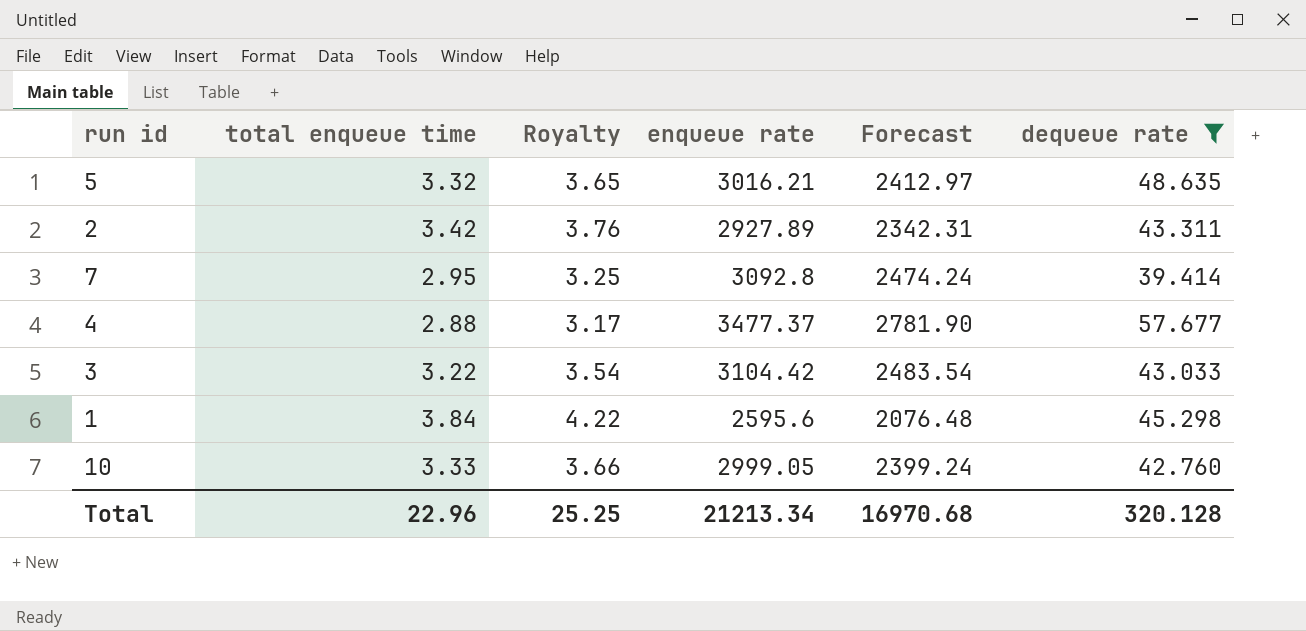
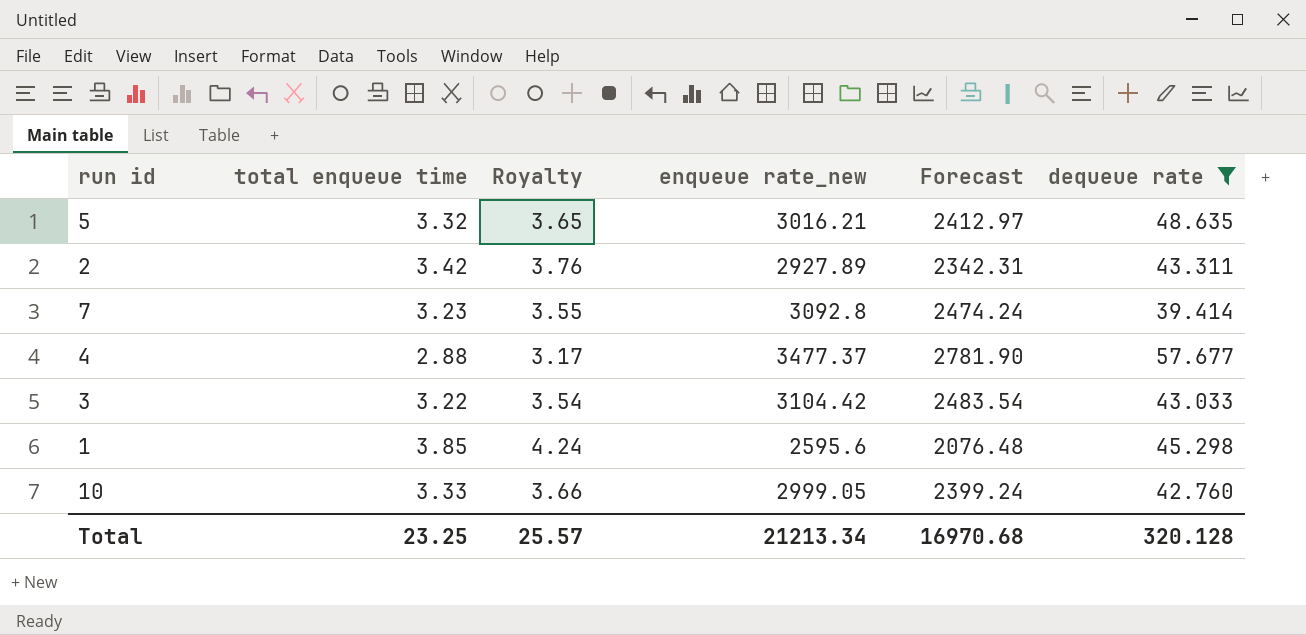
column name: enqueue rate -> enqueue rate_new
7 | total enqueue time: 2.95 -> 3.23
7 | Royalty: 3.25 -> 3.55
1 | total enqueue time: 3.84 -> 3.85
1 | Royalty: 4.22 -> 4.24
Total | total enqueue time: 22.96 -> 23.25
Total | Royalty: 25.25 -> 25.57

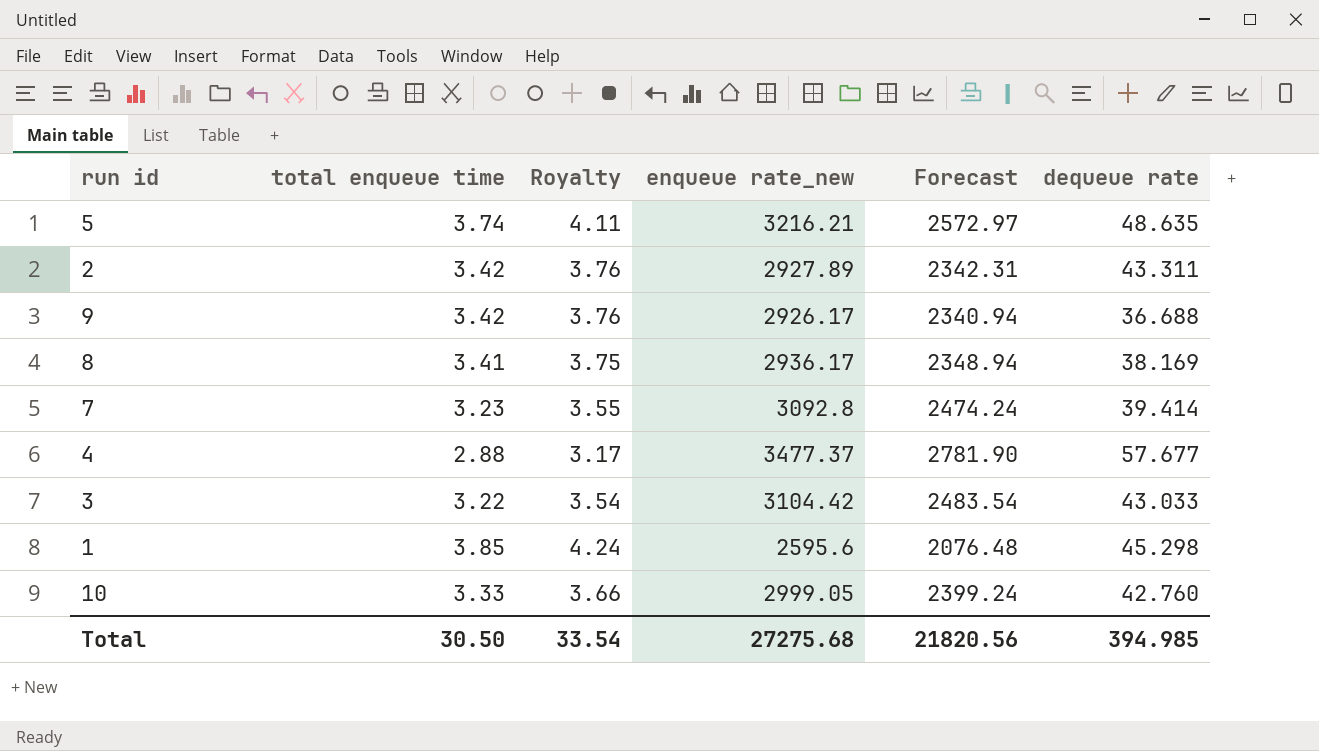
filter: dequeue rate >= 39.414 -> none
5 | total enqueue time: 3.32 -> 3.74
5 | Royalty: 3.65 -> 4.11
5 | enqueue rate_new: 3016.21 -> 3216.21
5 | Forecast: 2412.97 -> 2572.97
Total | total enqueue time: 23.25 -> 30.50
Total | Royalty: 25.57 -> 33.54
Total | enqueue rate_new: 21213.34 -> 27275.68
Total | Forecast: 16970.68 -> 21820.56
Total | dequeue rate: 320.128 -> 394.985

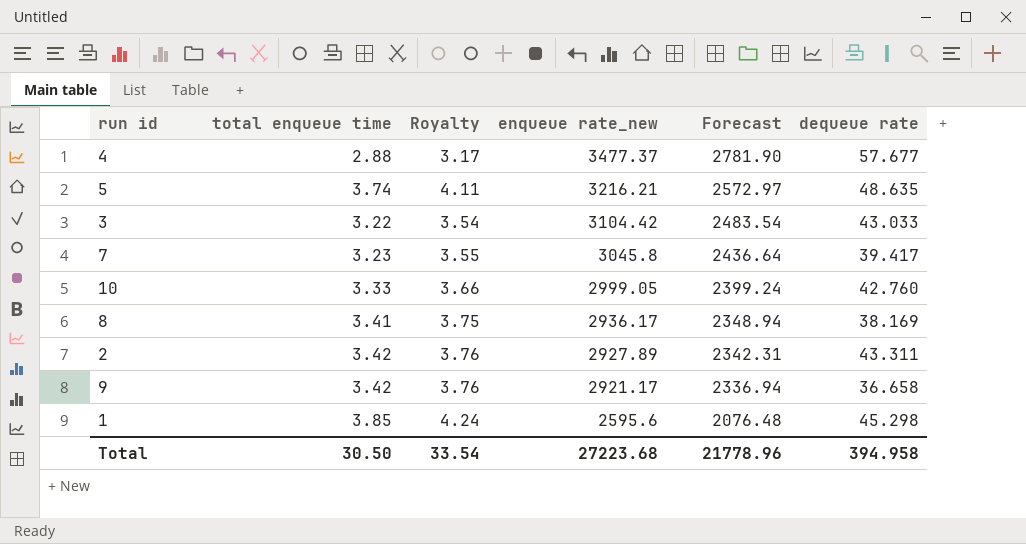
row order: none -> enqueue rate_new descending
7 | enqueue rate_new: 3092.8 -> 3045.8
7 | Forecast: 2474.24 -> 2436.64
7 | dequeue rate: 39.414 -> 39.417
9 | enqueue rate_new: 2926.17 -> 2921.17
9 | Forecast: 2340.94 -> 2336.94
9 | dequeue rate: 36.688 -> 36.658
Total | enqueue rate_new: 27275.68 -> 27223.68
Total | Forecast: 21820.56 -> 21778.96
Total | dequeue rate: 394.985 -> 394.958

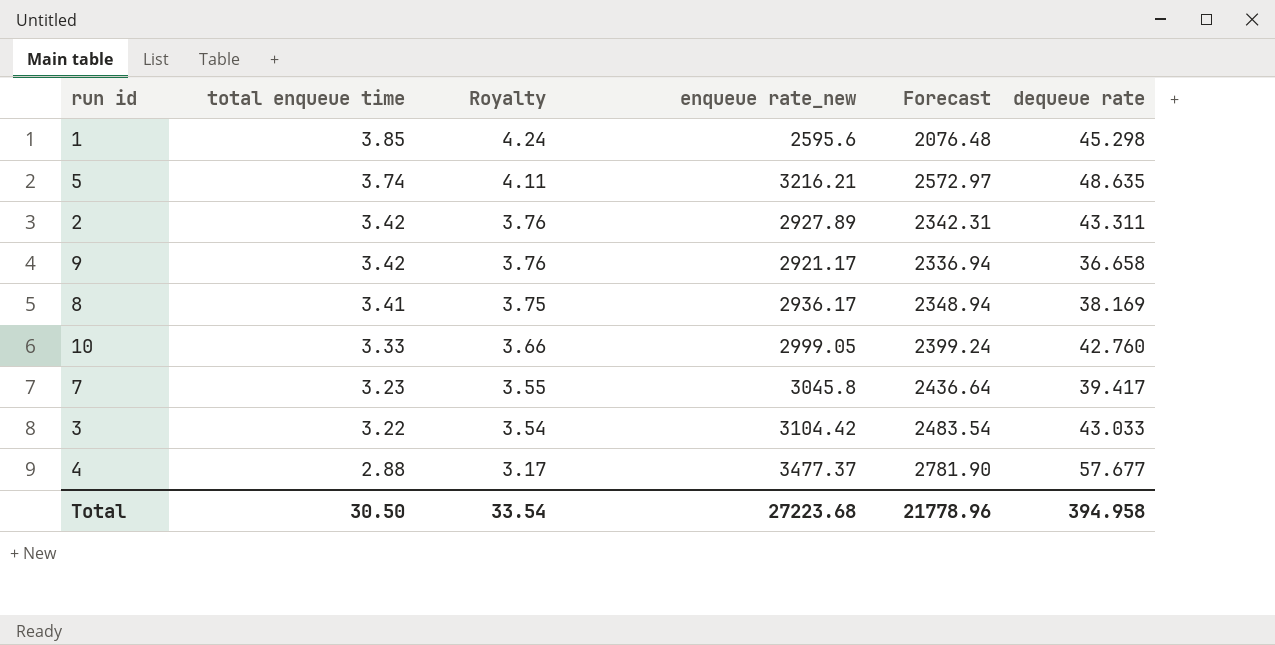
row order: enqueue rate_new descending -> total enqueue time descending

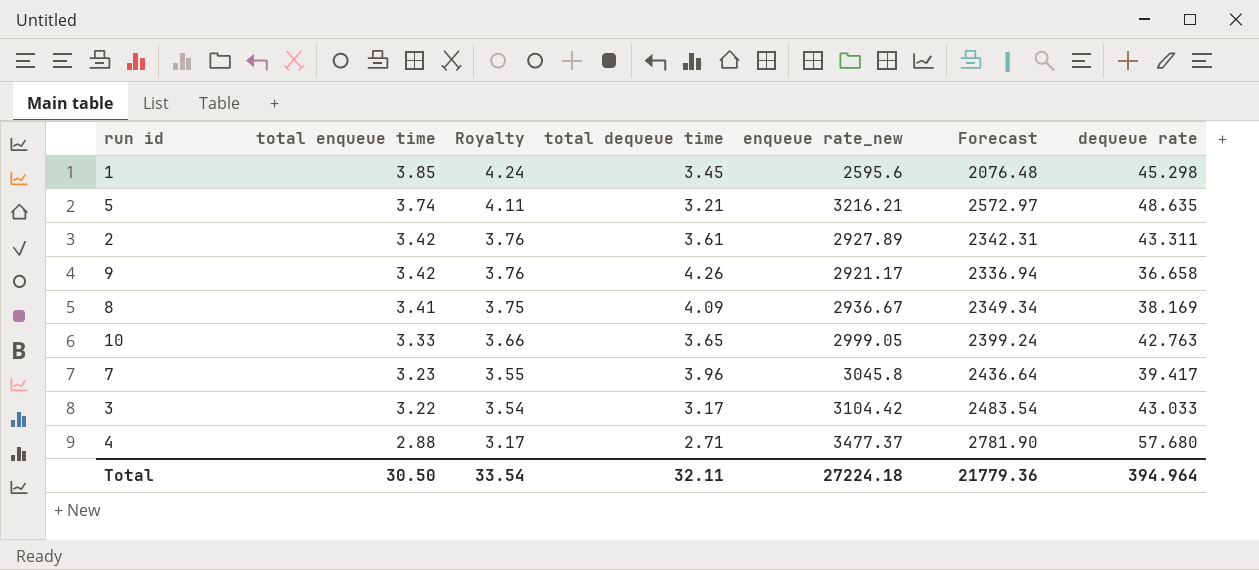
column total dequeue time | position: none -> 4
8 | enqueue rate_new: 2936.17 -> 2936.67
8 | Forecast: 2348.94 -> 2349.34
10 | dequeue rate: 42.760 -> 42.763
4 | dequeue rate: 57.677 -> 57.680
Total | enqueue rate_new: 27223.68 -> 27224.18
Total | Forecast: 21778.96 -> 21779.36
Total | dequeue rate: 394.958 -> 394.964

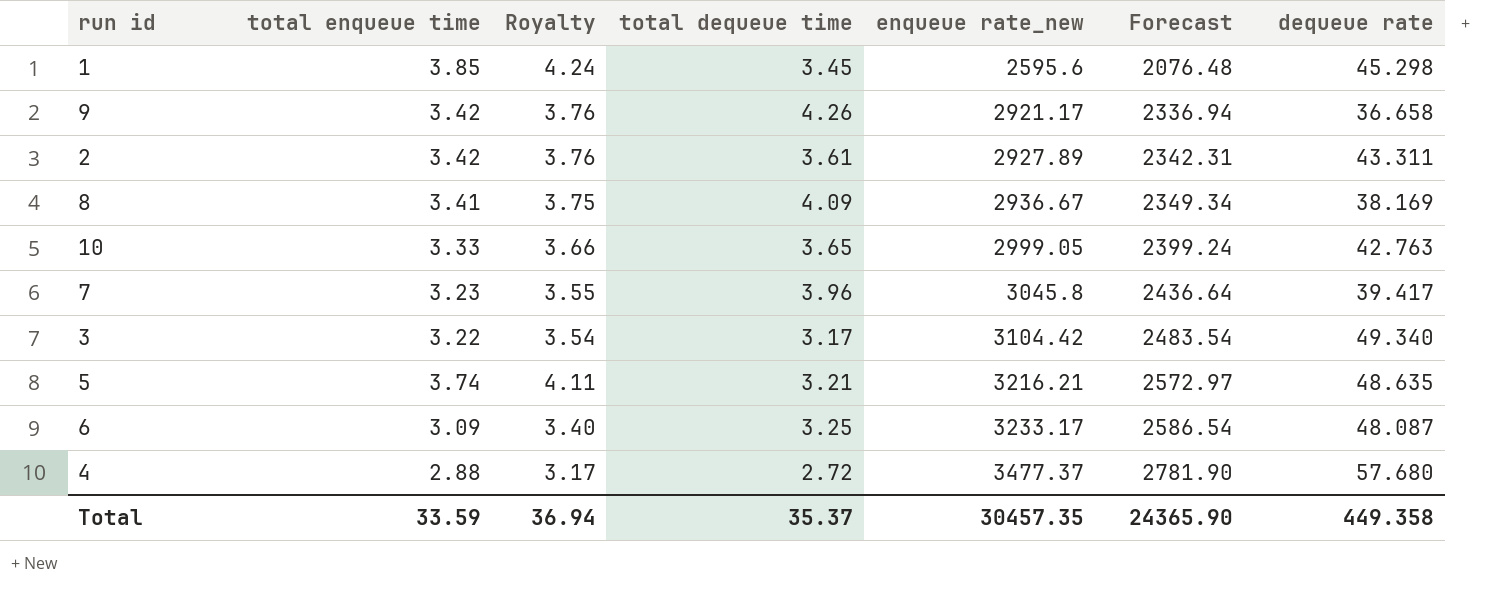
row order: total enqueue time descending -> enqueue rate_new ascending
3 | dequeue rate: 43.033 -> 49.340
row 6: none -> 3.09 | 3.40 | 3.25 | 3233.17 | 2586.54 | 48.087
4 | total dequeue time: 2.71 -> 2.72
Total | total enqueue time: 30.50 -> 33.59
Total | Royalty: 33.54 -> 36.94
Total | total dequeue time: 32.11 -> 35.37
Total | enqueue rate_new: 27224.18 -> 30457.35
Total | Forecast: 21779.36 -> 24365.90
Total | dequeue rate: 394.964 -> 449.358

